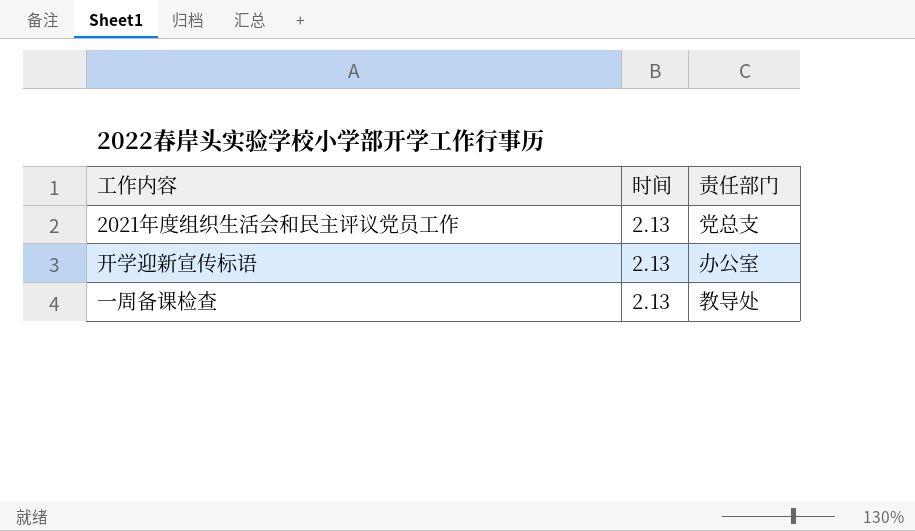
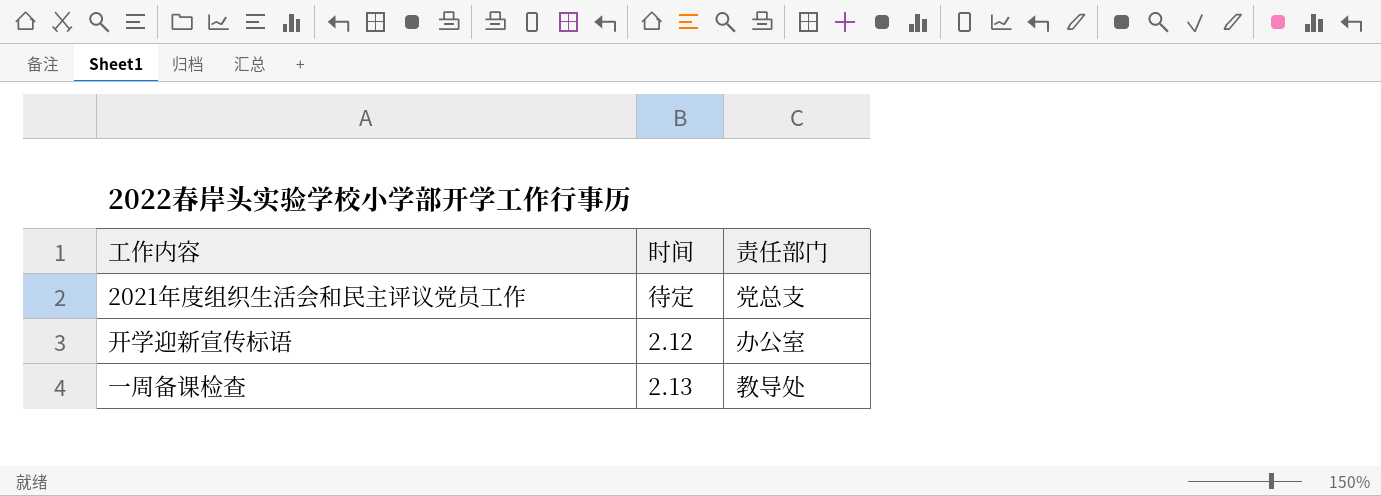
2021年度组织生活会和民主评议党员工作 | 时间: 2.13 -> 待定
开学迎新宣传标语 | 时间: 2.13 -> 2.12

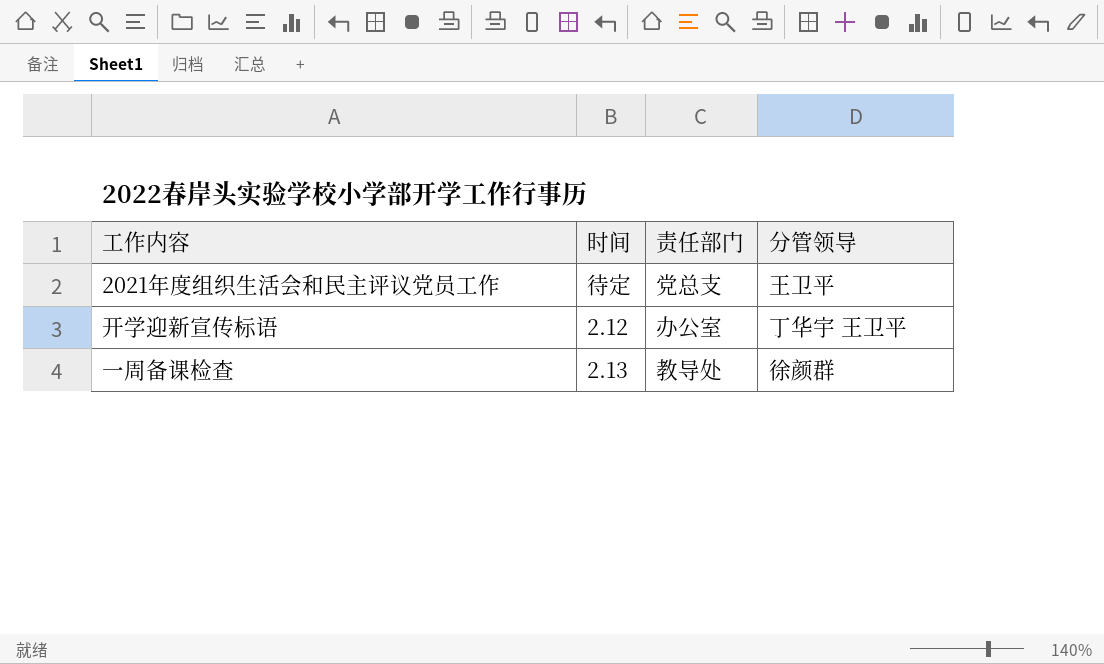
column 分管领导 | position: none -> 4

